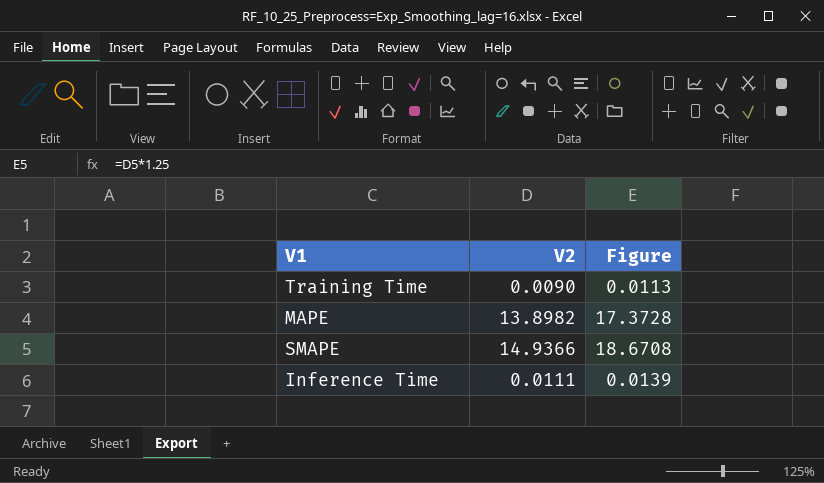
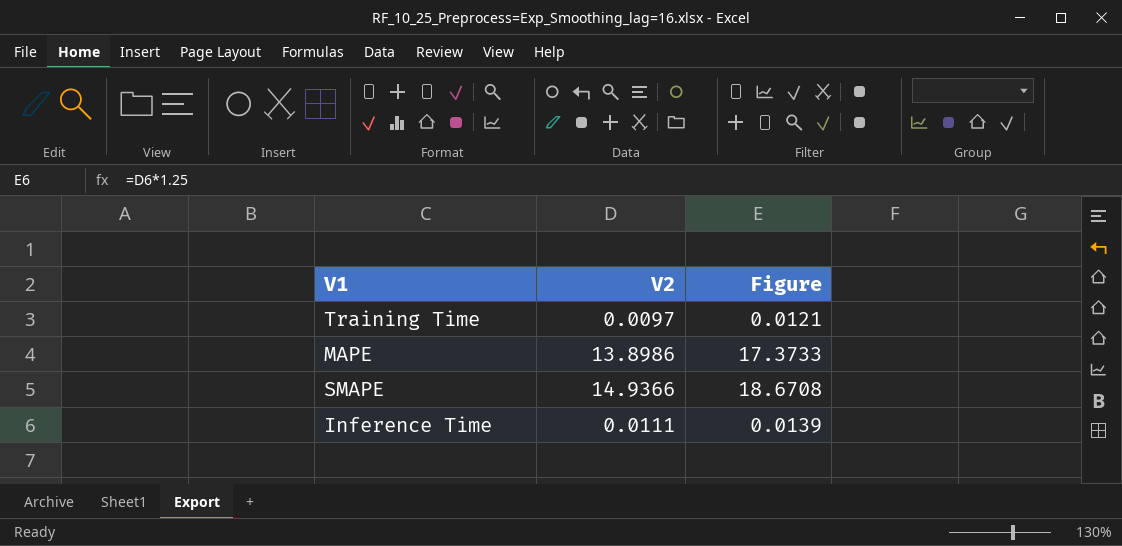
Training Time | V2: 0.0090 -> 0.0097
Training Time | Figure: 0.0113 -> 0.0121
MAPE | V2: 13.8982 -> 13.8986
MAPE | Figure: 17.3728 -> 17.3733

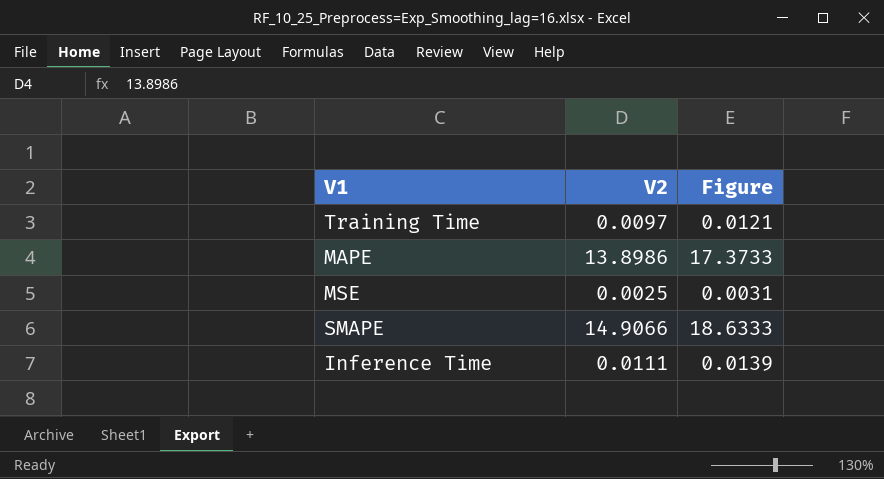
row MSE: none -> 0.0025 | 0.0031
SMAPE | V2: 14.9366 -> 14.9066
SMAPE | Figure: 18.6708 -> 18.6333

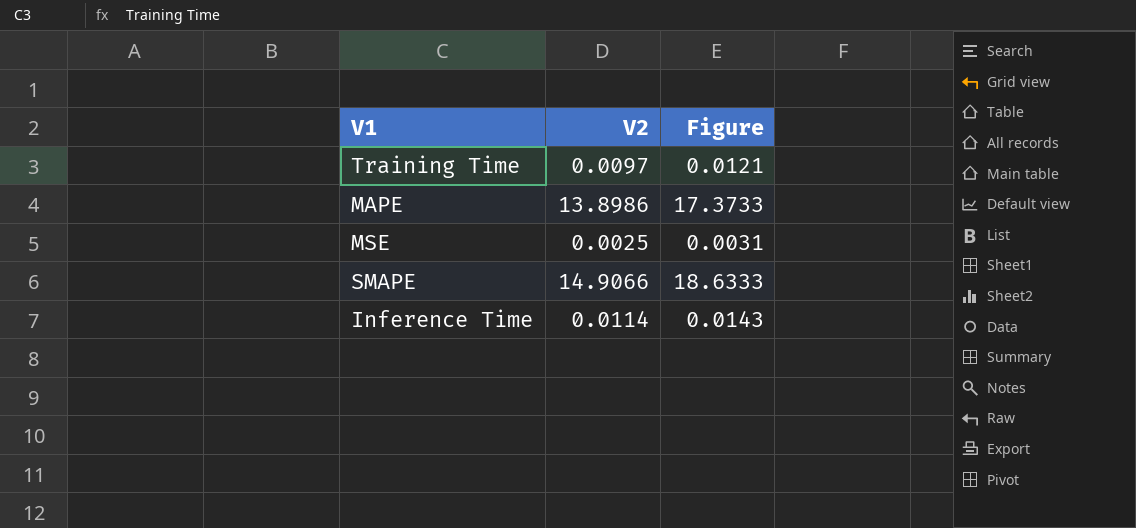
Inference Time | V2: 0.0111 -> 0.0114
Inference Time | Figure: 0.0139 -> 0.0143

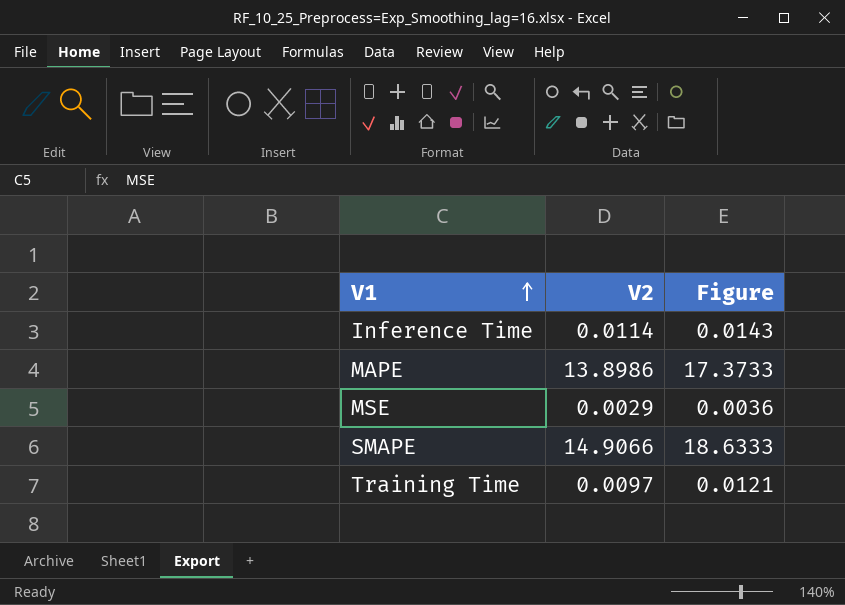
row order: none -> V1 ascending
MSE | V2: 0.0025 -> 0.0029
MSE | Figure: 0.0031 -> 0.0036

